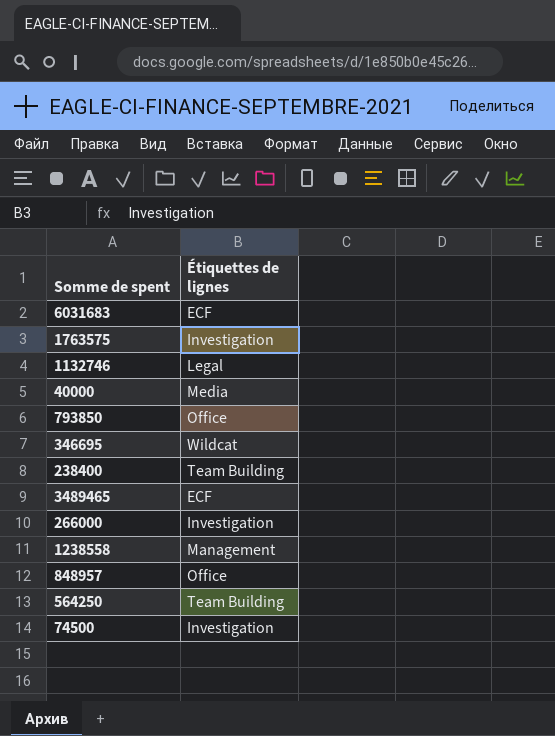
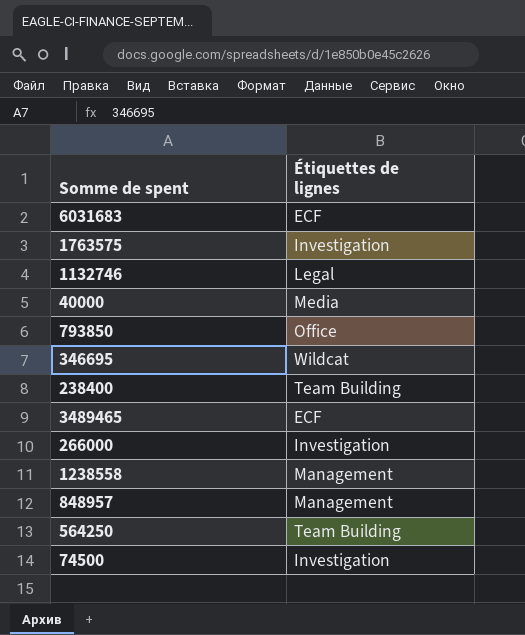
848957 | Étiquettes de lignes: Office -> Management

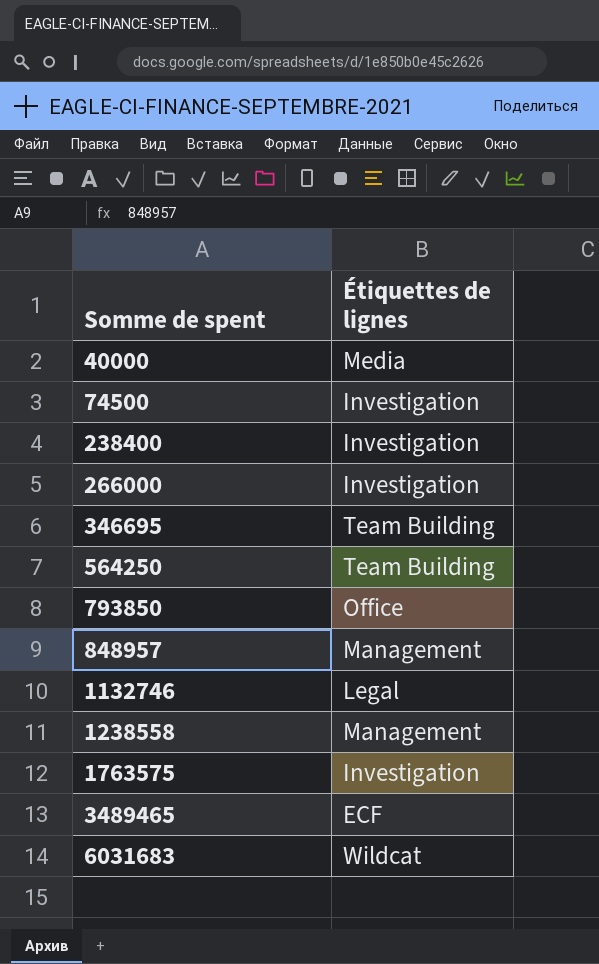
row order: none -> Somme de spent ascending
238400 | Étiquettes de lignes: Team Building -> Investigation
346695 | Étiquettes de lignes: Wildcat -> Team Building
6031683 | Étiquettes de lignes: ECF -> Wildcat

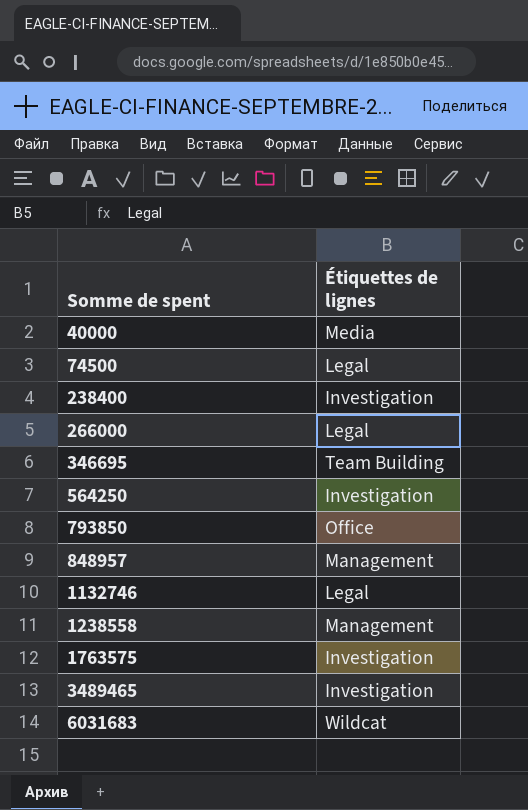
74500 | Étiquettes de lignes: Investigation -> Legal
266000 | Étiquettes de lignes: Investigation -> Legal
564250 | Étiquettes de lignes: Team Building -> Investigation
3489465 | Étiquettes de lignes: ECF -> Investigation

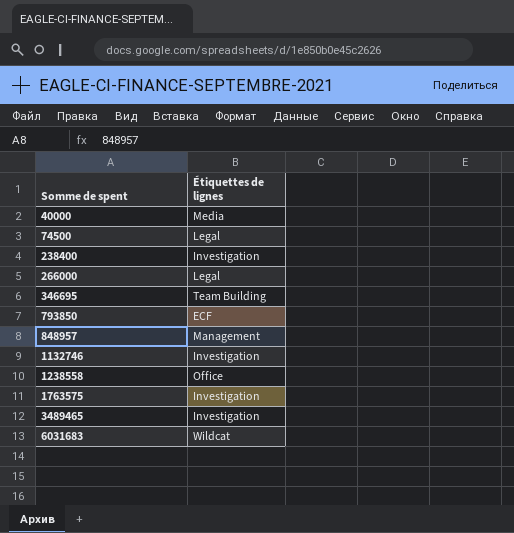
row 564250: Investigation -> none
793850 | Étiquettes de lignes: Office -> ECF
1132746 | Étiquettes de lignes: Legal -> Investigation
1238558 | Étiquettes de lignes: Management -> Office

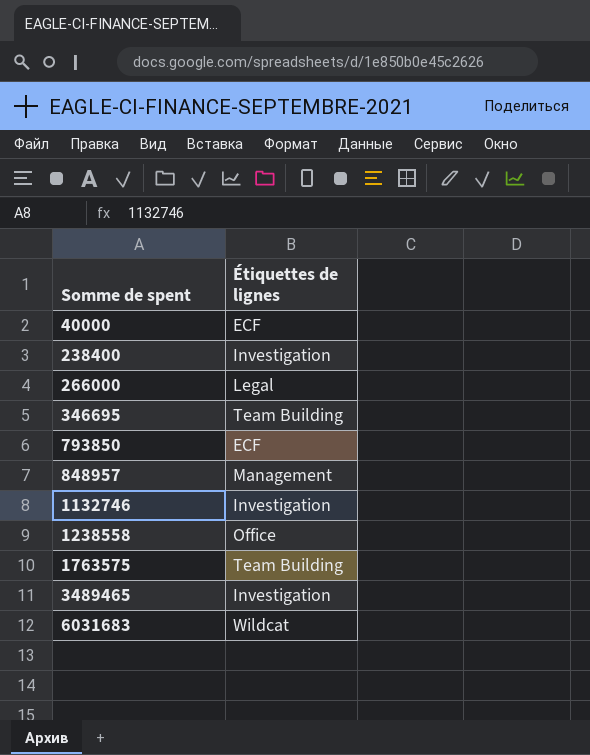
row 74500: Legal -> none
40000 | Étiquettes de lignes: Media -> ECF
1763575 | Étiquettes de lignes: Investigation -> Team Building

